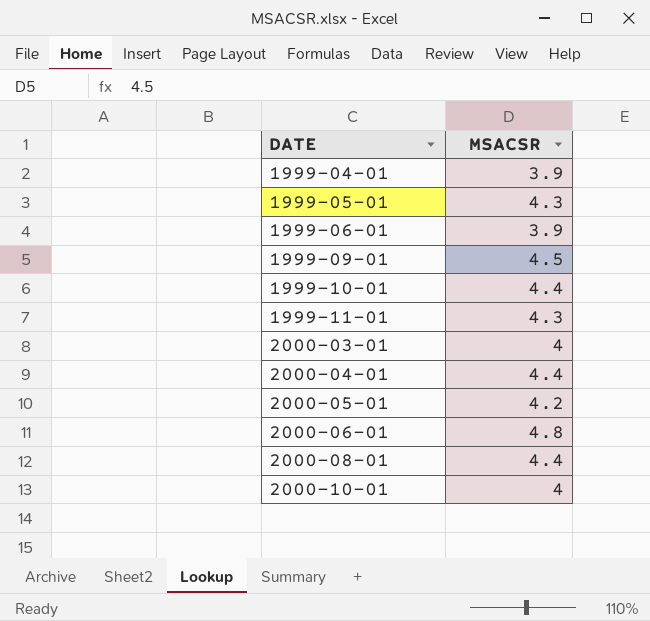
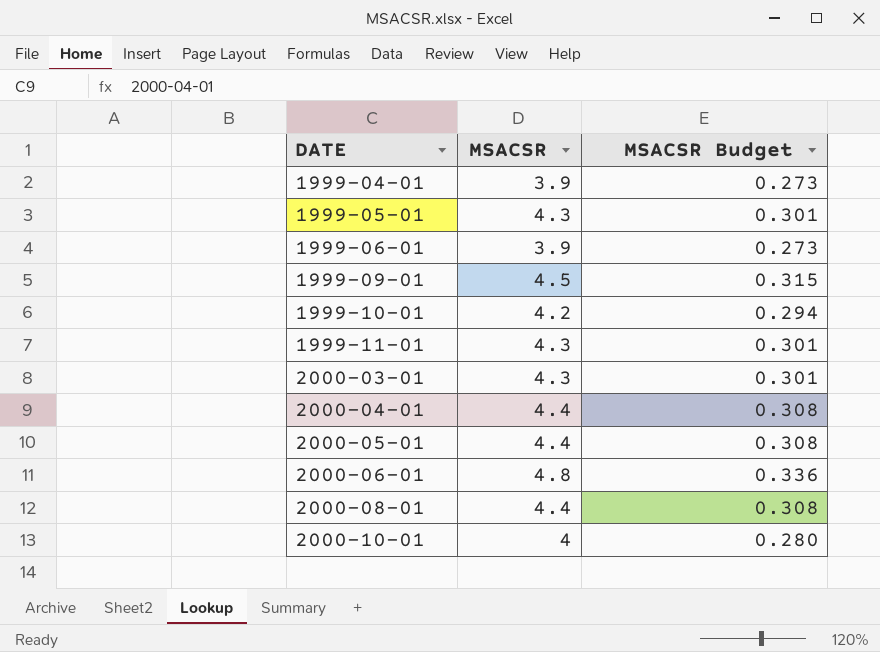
column MSACSR Budget | formula: none -> [MSACSR] * 0.07
1999-10-01 | MSACSR: 4.4 -> 4.2
2000-03-01 | MSACSR: 4 -> 4.3
2000-05-01 | MSACSR: 4.2 -> 4.4

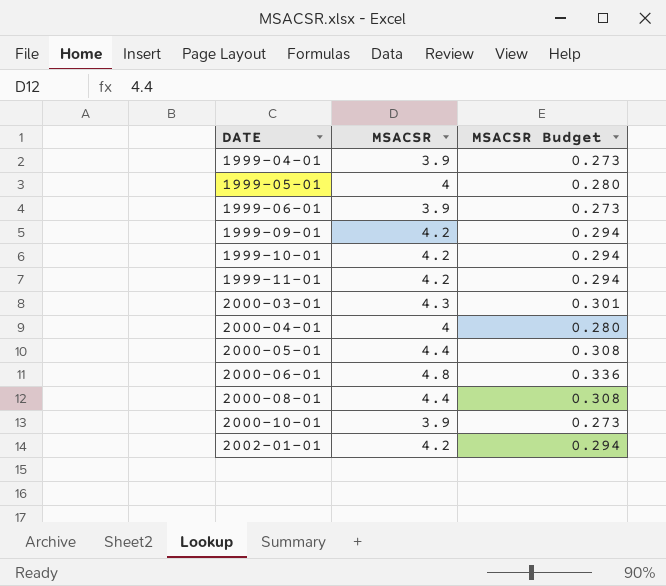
1999-05-01 | MSACSR: 4.3 -> 4
1999-05-01 | MSACSR Budget: 0.301 -> 0.280
1999-09-01 | MSACSR: 4.5 -> 4.2
1999-09-01 | MSACSR Budget: 0.315 -> 0.294
1999-11-01 | MSACSR: 4.3 -> 4.2
1999-11-01 | MSACSR Budget: 0.301 -> 0.294
2000-04-01 | MSACSR: 4.4 -> 4
2000-04-01 | MSACSR Budget: 0.308 -> 0.280
2000-10-01 | MSACSR: 4 -> 3.9
2000-10-01 | MSACSR Budget: 0.280 -> 0.273
row 2002-01-01: none -> 4.2 | 0.294

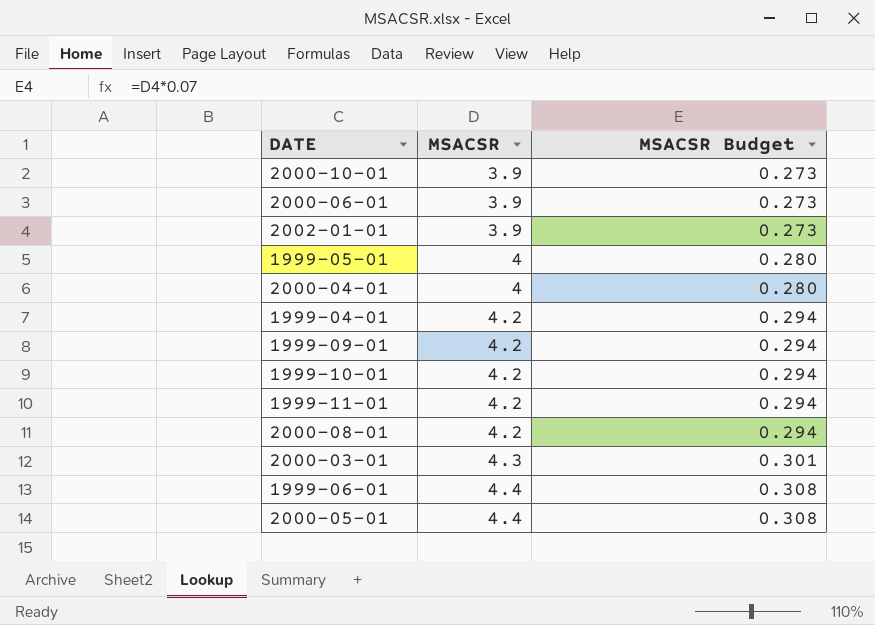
row order: DATE ascending -> MSACSR ascending
2000-06-01 | MSACSR: 4.8 -> 3.9
2000-06-01 | MSACSR Budget: 0.336 -> 0.273
2002-01-01 | MSACSR: 4.2 -> 3.9
2002-01-01 | MSACSR Budget: 0.294 -> 0.273
1999-04-01 | MSACSR: 3.9 -> 4.2
1999-04-01 | MSACSR Budget: 0.273 -> 0.294
2000-08-01 | MSACSR: 4.4 -> 4.2
2000-08-01 | MSACSR Budget: 0.308 -> 0.294
1999-06-01 | MSACSR: 3.9 -> 4.4
1999-06-01 | MSACSR Budget: 0.273 -> 0.308

